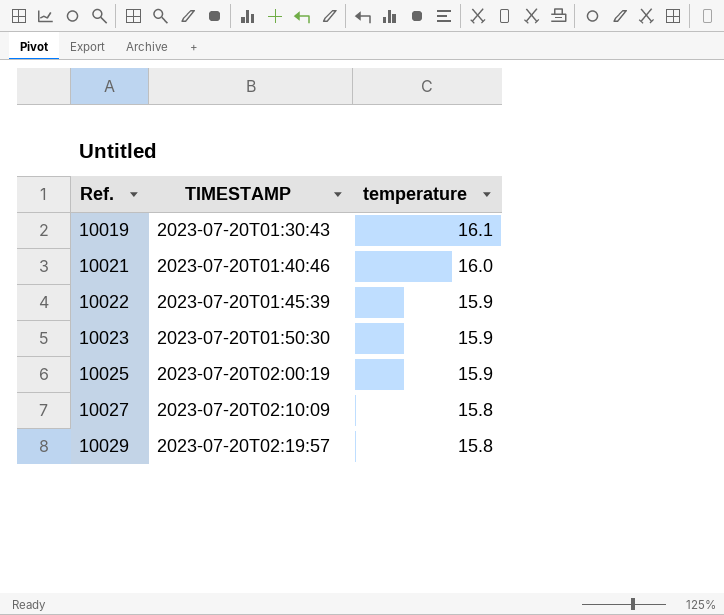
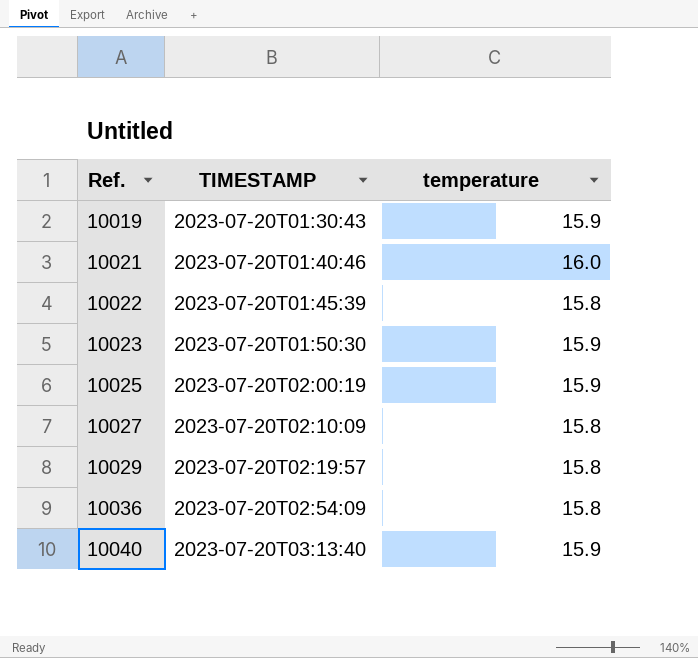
10019 | temperature: 16.1 -> 15.9
10022 | temperature: 15.9 -> 15.8
row 10036: none -> 2023-07-20T02:54:09 | 15.8
row 10040: none -> 2023-07-20T03:13:40 | 15.9

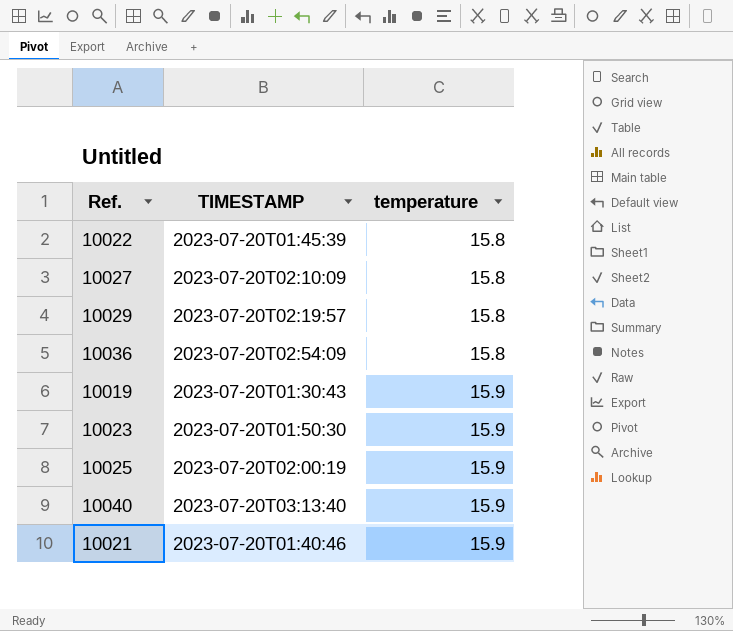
row order: Ref. ascending -> temperature ascending
10021 | temperature: 16.0 -> 15.9

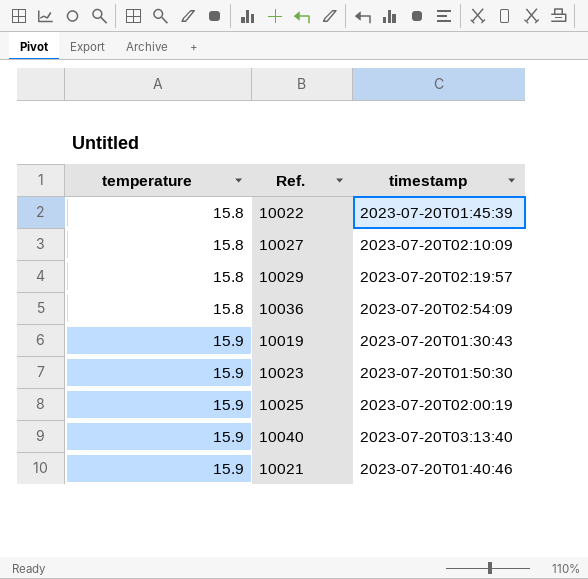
column temperature | position: 3 -> 1
column name: TIMESTAMP -> timestamp

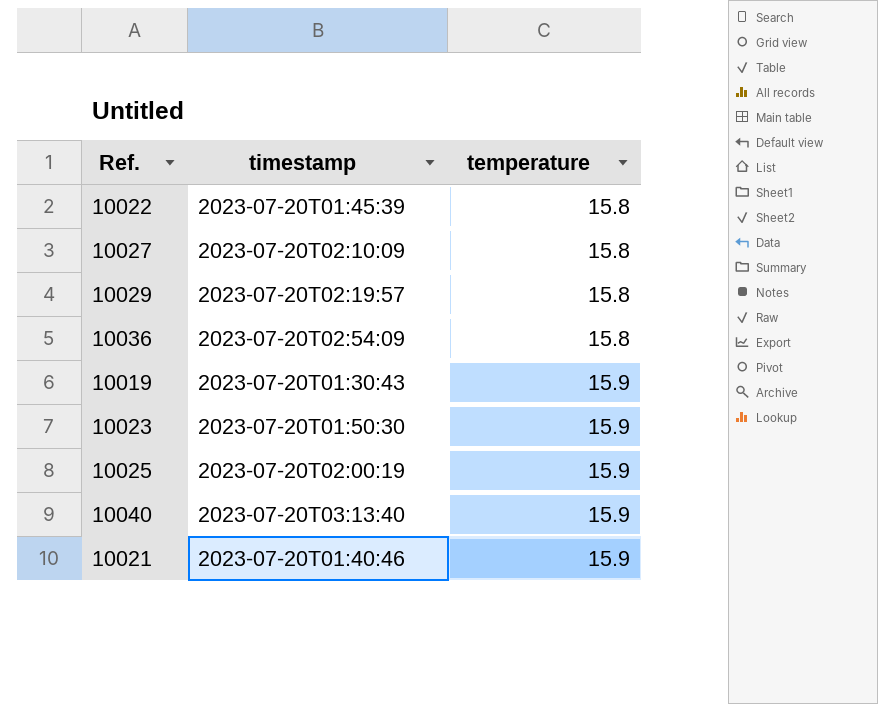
column temperature | position: 1 -> 3

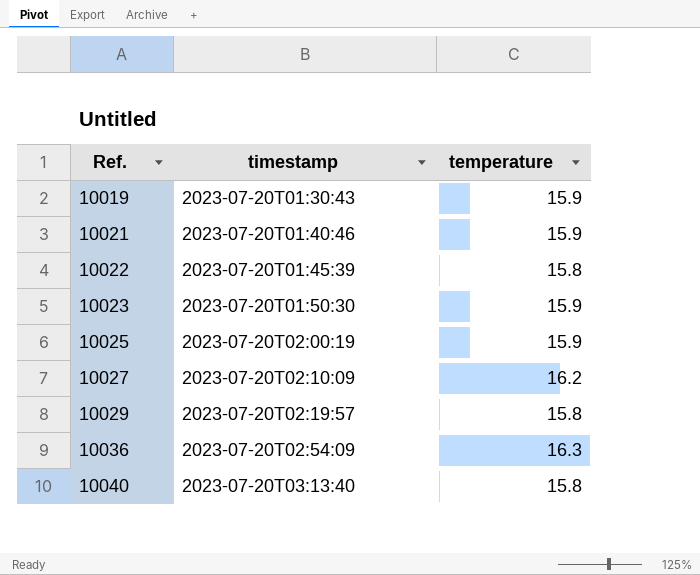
row order: temperature ascending -> Ref. ascending
10027 | temperature: 15.8 -> 16.2
10036 | temperature: 15.8 -> 16.3
10040 | temperature: 15.9 -> 15.8

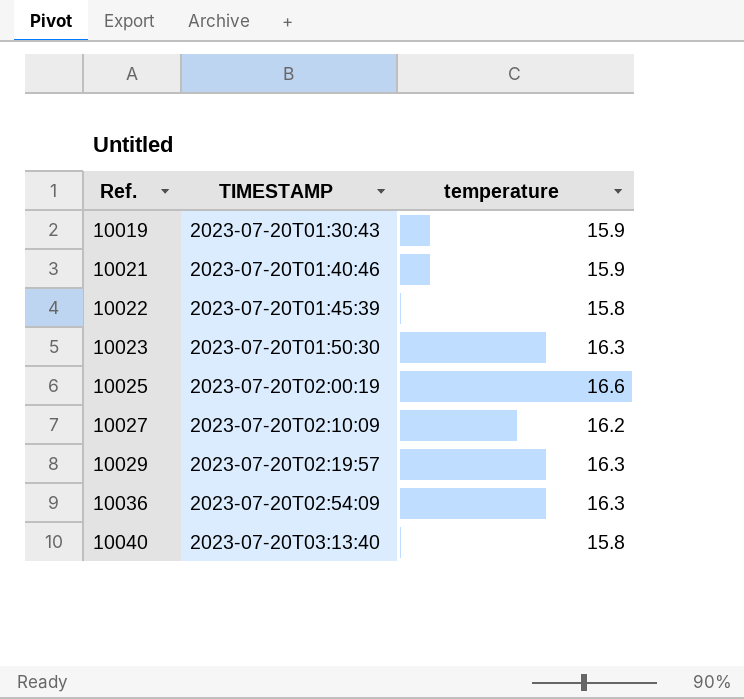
column name: timestamp -> TIMESTAMP
10023 | temperature: 15.9 -> 16.3
10025 | temperature: 15.9 -> 16.6
10029 | temperature: 15.8 -> 16.3

